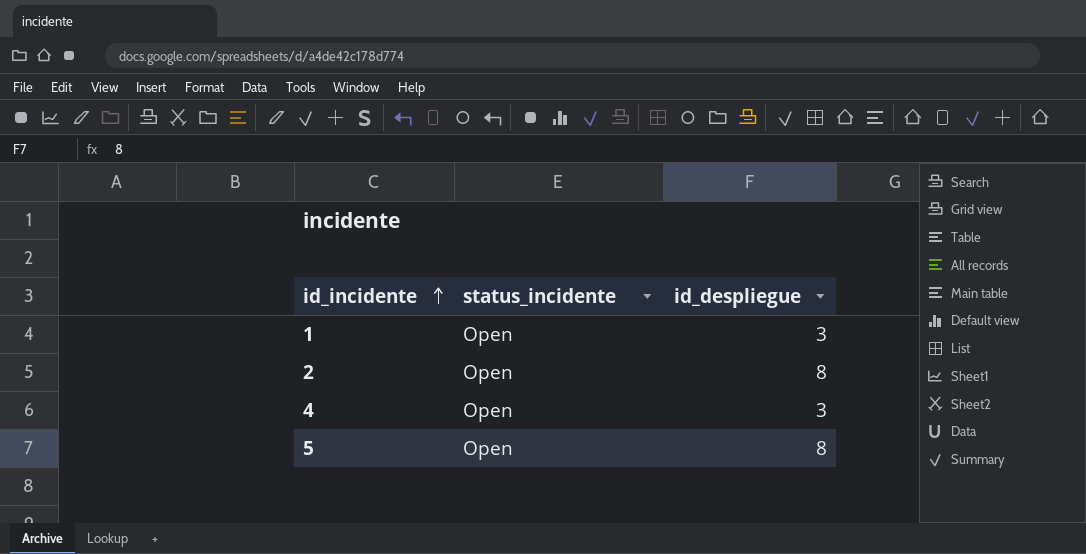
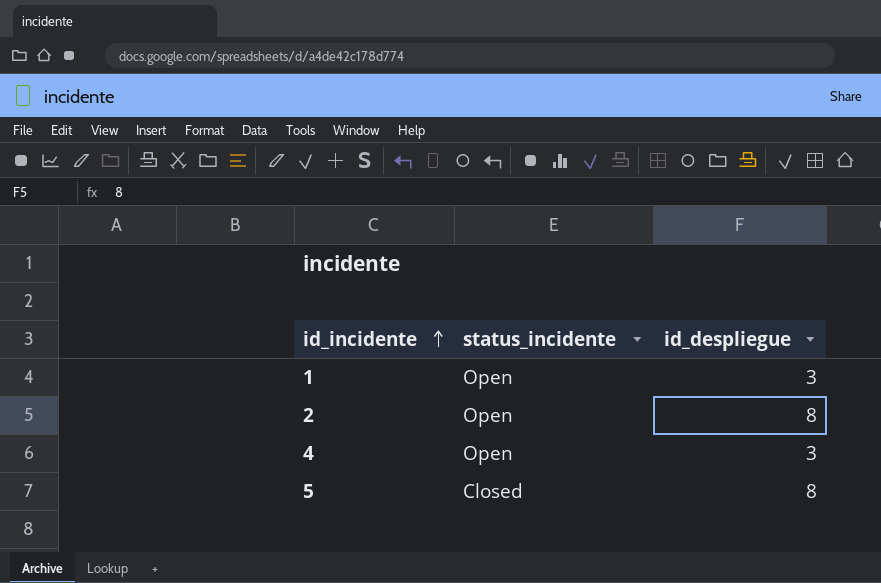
5 | status_incidente: Open -> Closed

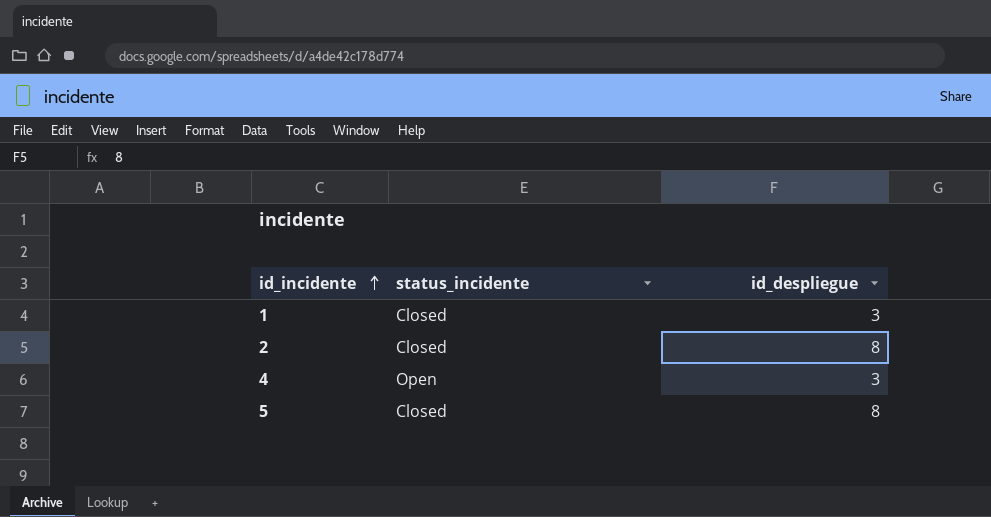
1 | status_incidente: Open -> Closed
2 | status_incidente: Open -> Closed

